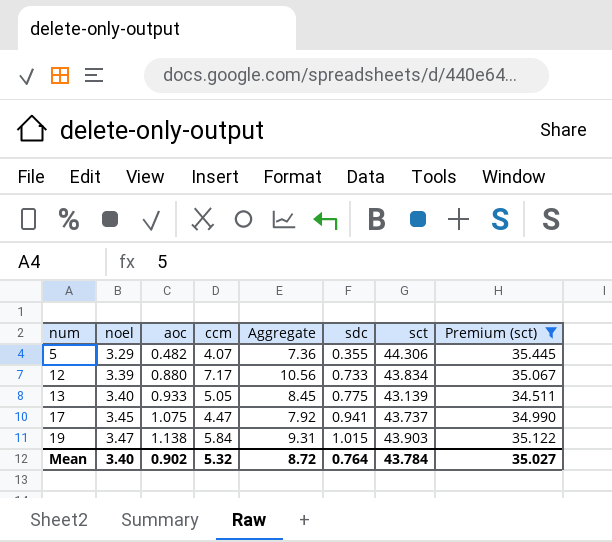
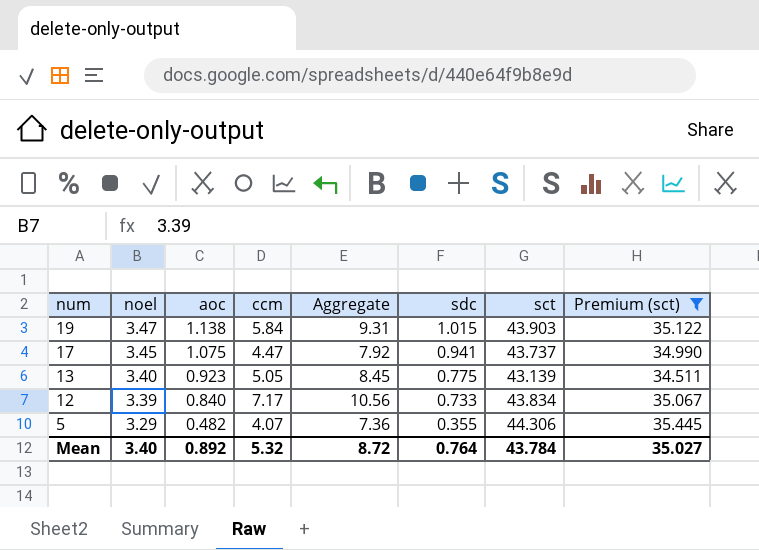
row order: num ascending -> num descending
13 | aoc: 0.933 -> 0.923
12 | aoc: 0.880 -> 0.840
Mean | aoc: 0.902 -> 0.892

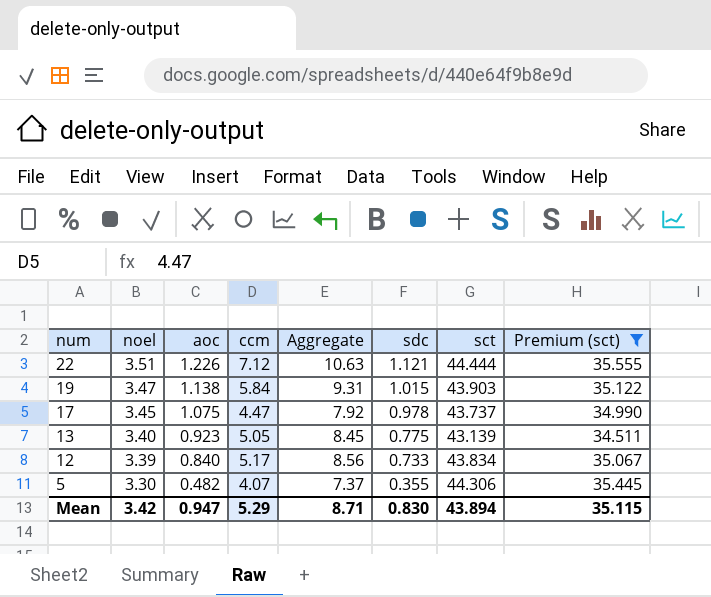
row 22: none -> 3.51 | 1.226 | 7.12 | 10.63 | 1.121 | 44.444 | 35.555
17 | sdc: 0.941 -> 0.978
12 | ccm: 7.17 -> 5.17
12 | Aggregate: 10.56 -> 8.56
5 | noel: 3.29 -> 3.30
5 | Aggregate: 7.36 -> 7.37
Mean | noel: 3.40 -> 3.42
Mean | aoc: 0.892 -> 0.947
Mean | ccm: 5.32 -> 5.29
Mean | Aggregate: 8.72 -> 8.71
Mean | sdc: 0.764 -> 0.830
Mean | sct: 43.784 -> 43.894
Mean | Premium (sct): 35.027 -> 35.115

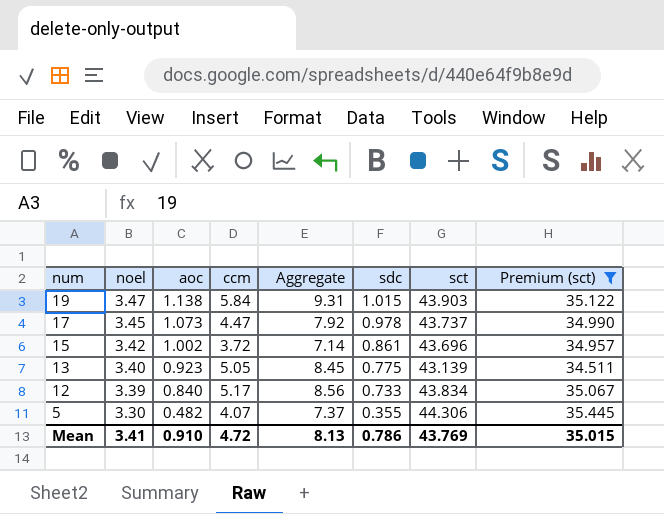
row 22: 3.51 | 1.226 | 7.12 | 10.63 | 1.121 | 44.444 | 35.555 -> none
17 | aoc: 1.075 -> 1.073
row 15: none -> 3.42 | 1.002 | 3.72 | 7.14 | 0.861 | 43.696 | 34.957
Mean | noel: 3.42 -> 3.41
Mean | aoc: 0.947 -> 0.910
Mean | ccm: 5.29 -> 4.72
Mean | Aggregate: 8.71 -> 8.13
Mean | sdc: 0.830 -> 0.786
Mean | sct: 43.894 -> 43.769
Mean | Premium (sct): 35.115 -> 35.015

